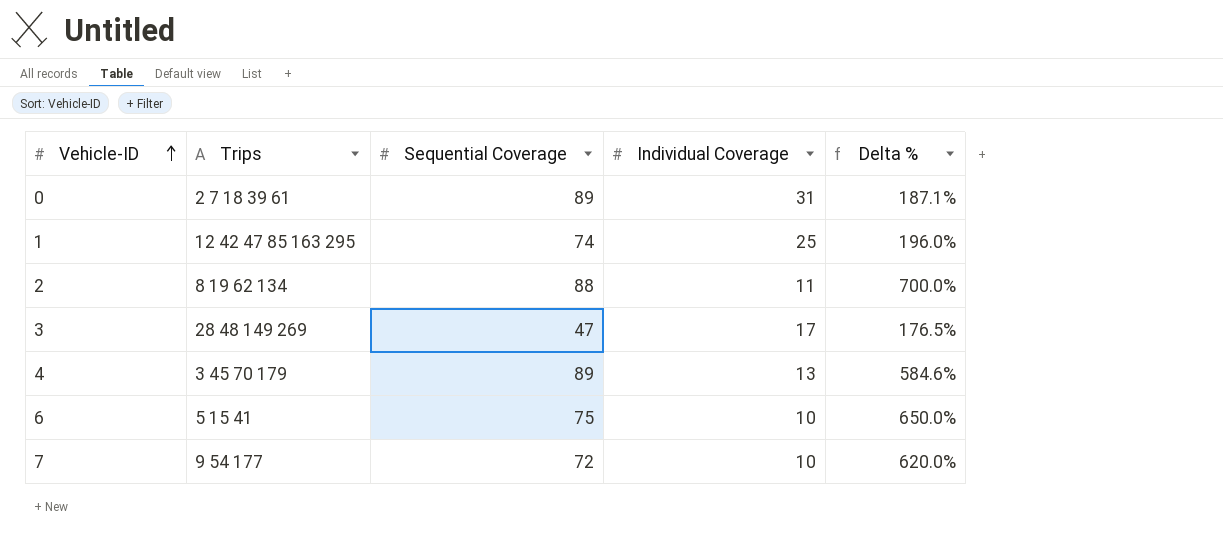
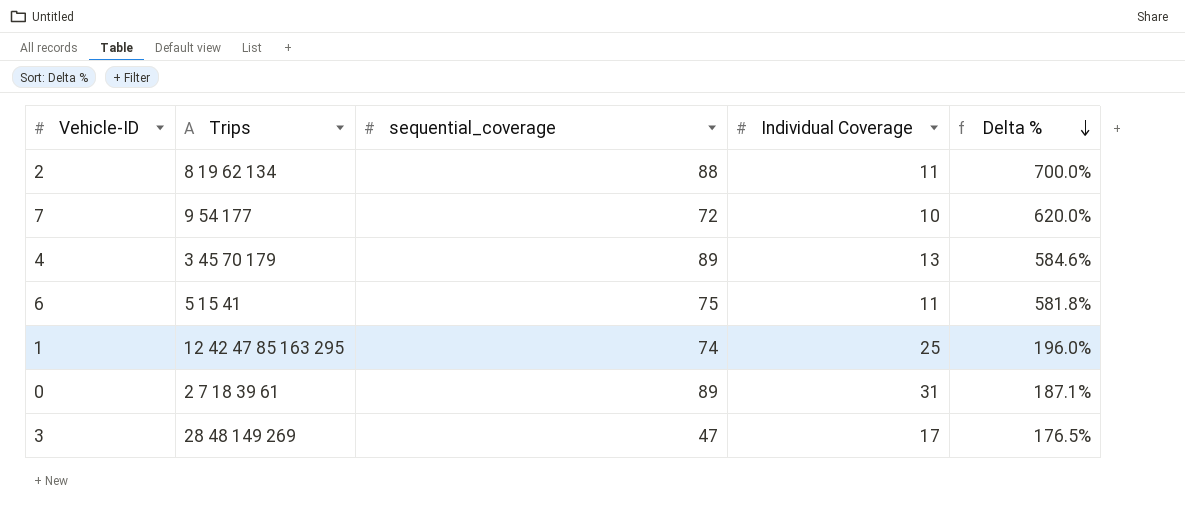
row order: Vehicle-ID ascending -> Delta % descending
column name: Sequential Coverage -> sequential_coverage
6 | Individual Coverage: 10 -> 11
6 | Delta %: 650.0% -> 581.8%

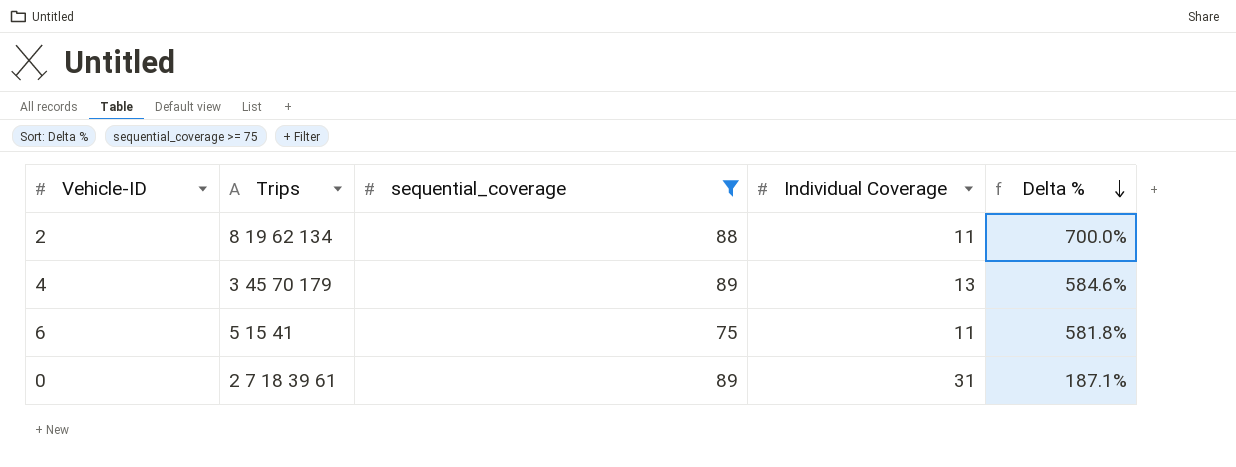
filter: none -> sequential_coverage >= 75

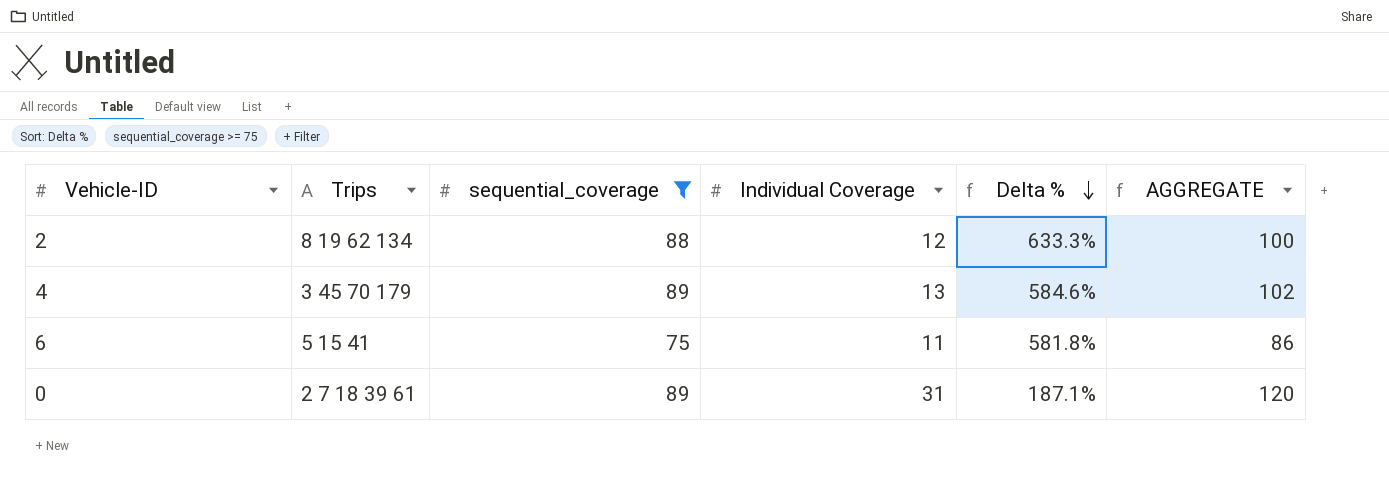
column AGGREGATE | formula: none -> [sequential_coverage] + [Individual Coverage]
2 | Individual Coverage: 11 -> 12
2 | Delta %: 700.0% -> 633.3%

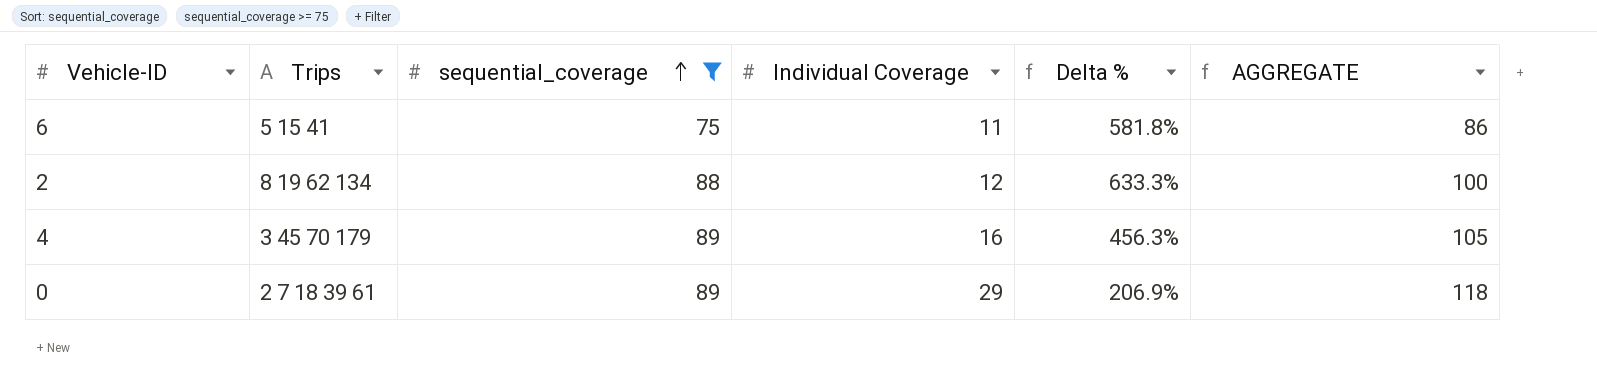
row order: Delta % descending -> sequential_coverage ascending
4 | Individual Coverage: 13 -> 16
4 | Delta %: 584.6% -> 456.3%
4 | AGGREGATE: 102 -> 105
0 | Individual Coverage: 31 -> 29
0 | Delta %: 187.1% -> 206.9%
0 | AGGREGATE: 120 -> 118

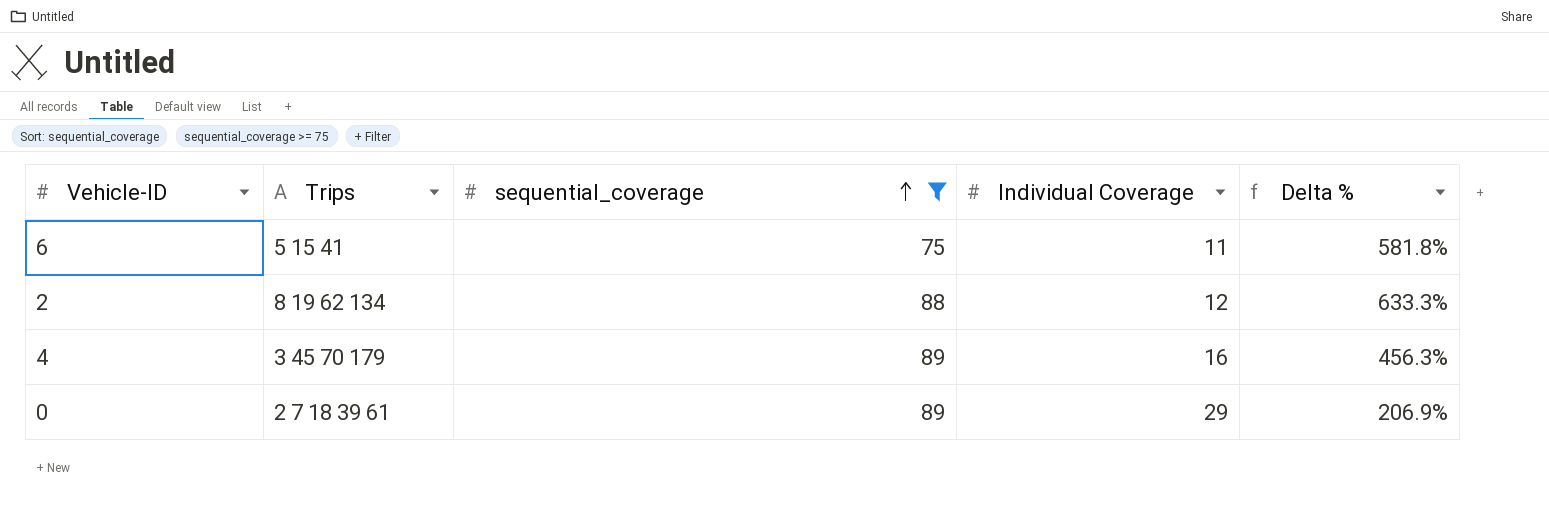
column AGGREGATE | formula: [sequential_coverage] + [Individual Coverage] -> none

